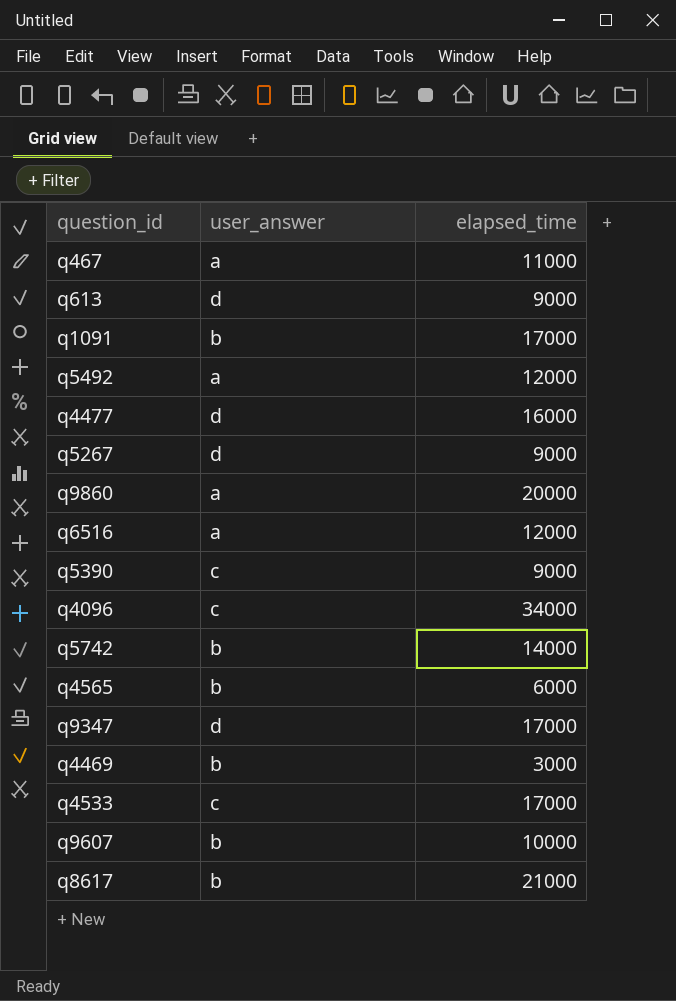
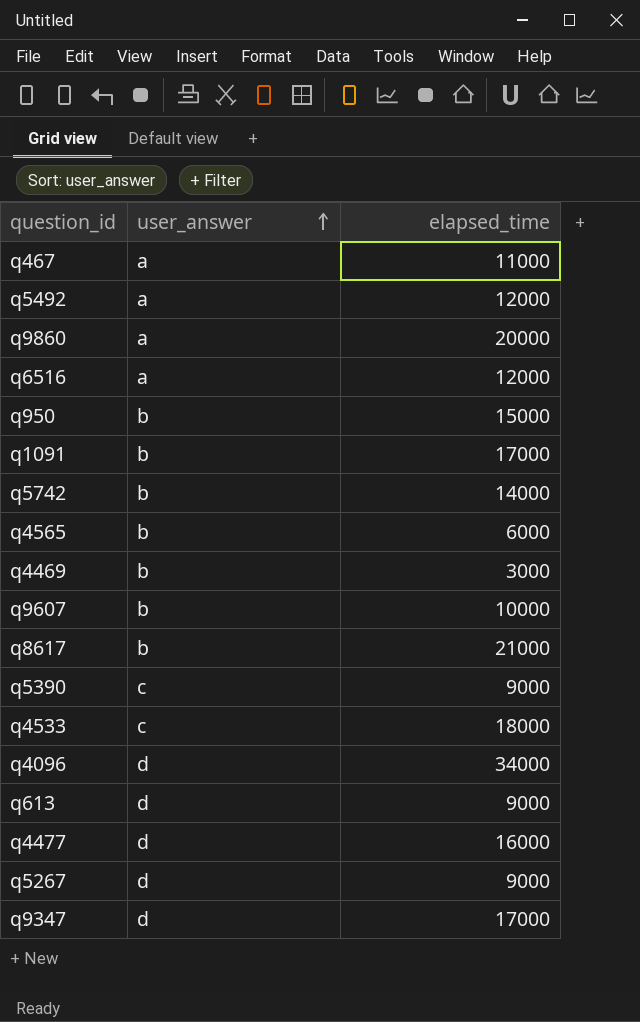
row order: none -> user_answer ascending
row q950: none -> b | 15000
q4533 | elapsed_time: 17000 -> 18000
q4096 | user_answer: c -> d

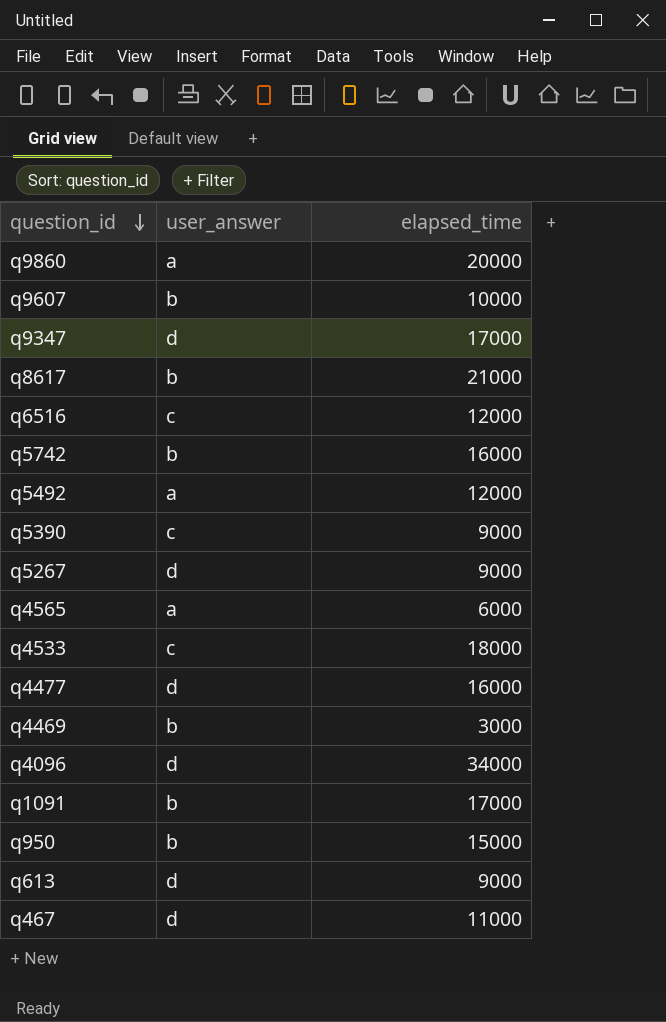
row order: user_answer ascending -> question_id descending
q6516 | user_answer: a -> c
q5742 | elapsed_time: 14000 -> 16000
q4565 | user_answer: b -> a
q467 | user_answer: a -> d

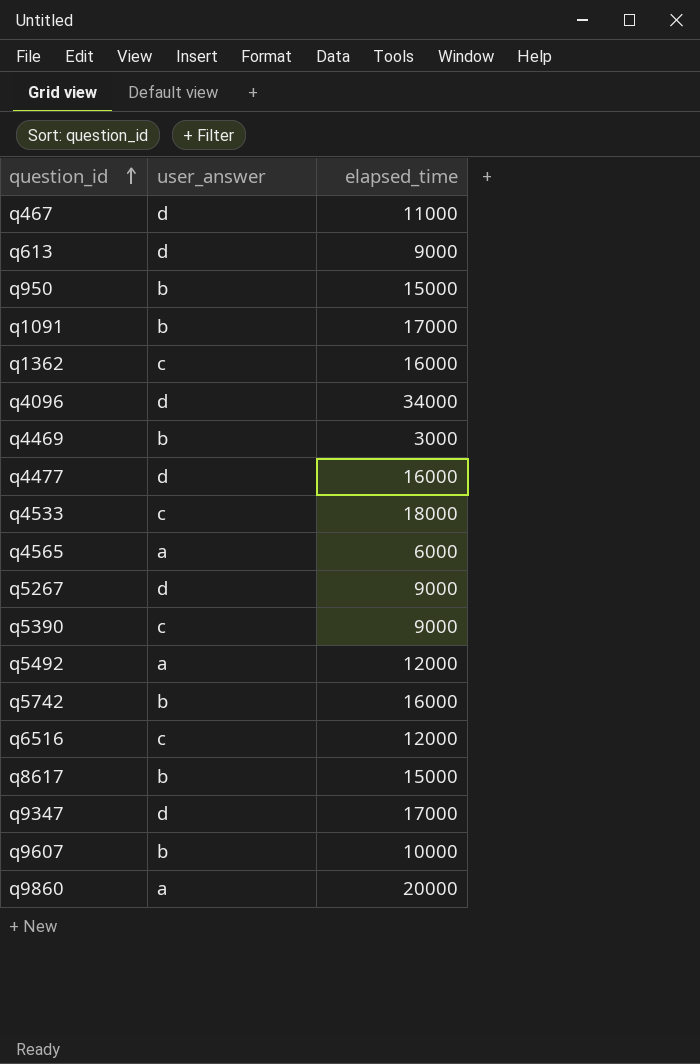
row order: question_id descending -> question_id ascending
row q1362: none -> c | 16000
q8617 | elapsed_time: 21000 -> 15000

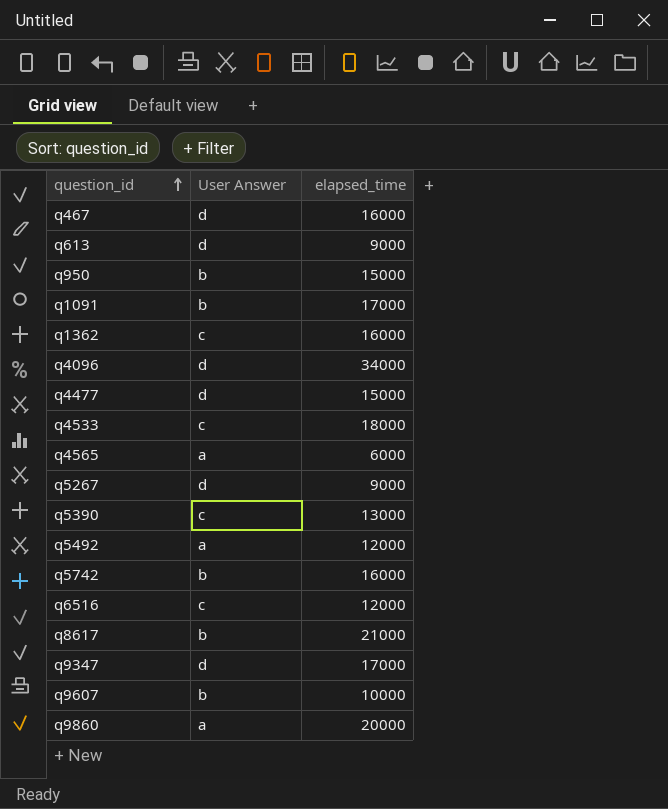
column name: user_answer -> User Answer
row q4469: b | 3000 -> none
q467 | elapsed_time: 11000 -> 16000
q4477 | elapsed_time: 16000 -> 15000
q5390 | elapsed_time: 9000 -> 13000
q8617 | elapsed_time: 15000 -> 21000

